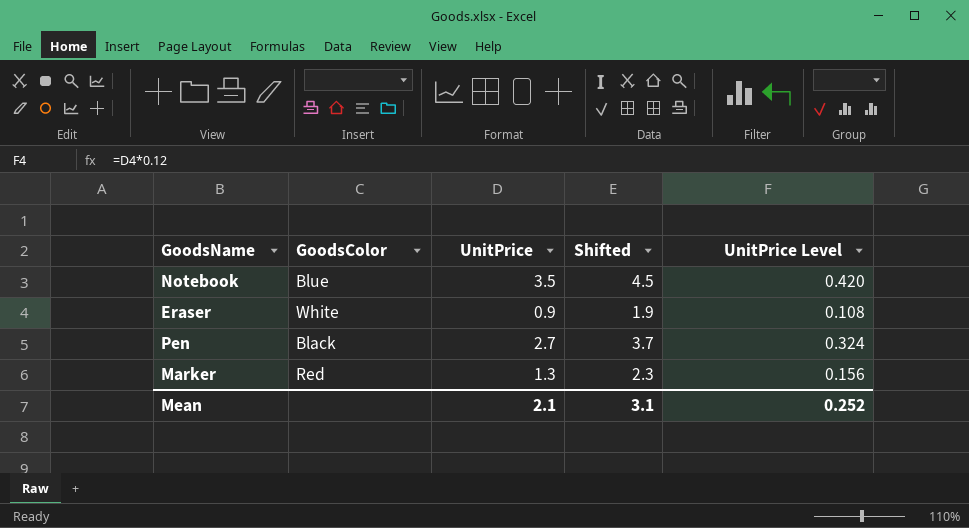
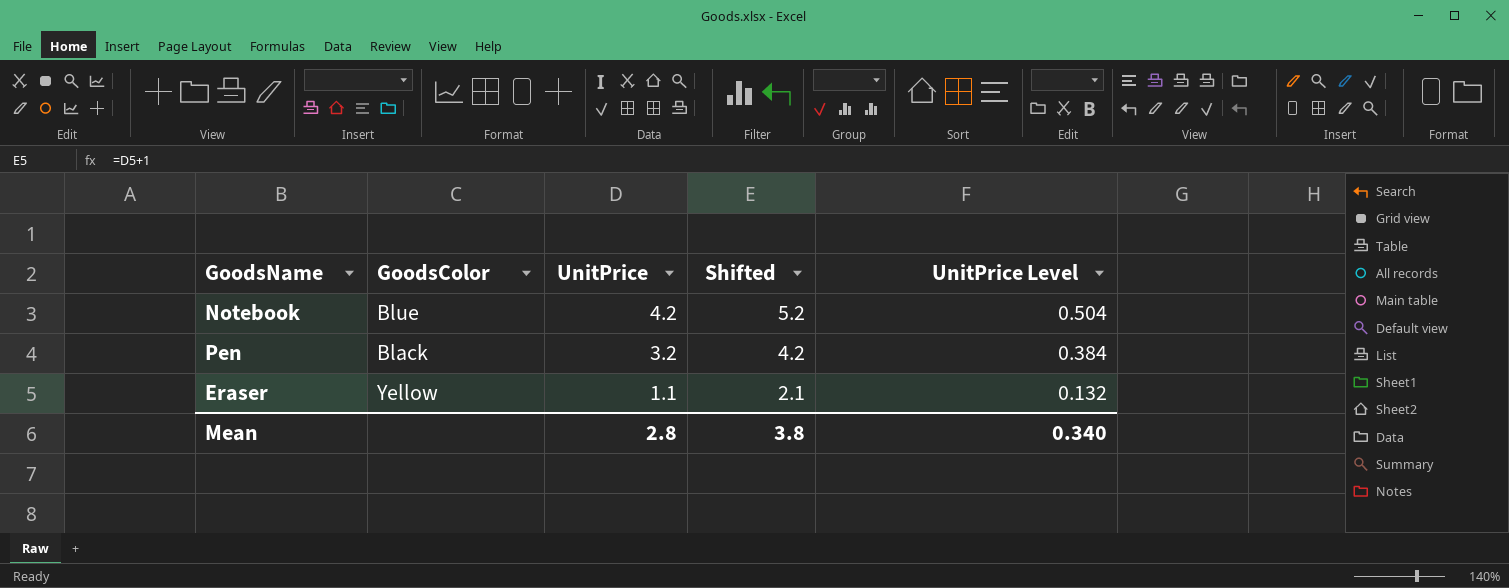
row order: none -> UnitPrice descending
row Marker: Red | 1.3 | 2.3 | 0.156 -> none
Notebook | UnitPrice: 3.5 -> 4.2
Notebook | Shifted: 4.5 -> 5.2
Notebook | UnitPrice Level: 0.420 -> 0.504
Pen | UnitPrice: 2.7 -> 3.2
Pen | Shifted: 3.7 -> 4.2
Pen | UnitPrice Level: 0.324 -> 0.384
Eraser | GoodsColor: White -> Yellow
Eraser | UnitPrice: 0.9 -> 1.1
Eraser | Shifted: 1.9 -> 2.1
Eraser | UnitPrice Level: 0.108 -> 0.132
Mean | UnitPrice: 2.1 -> 2.8
Mean | Shifted: 3.1 -> 3.8
Mean | UnitPrice Level: 0.252 -> 0.340

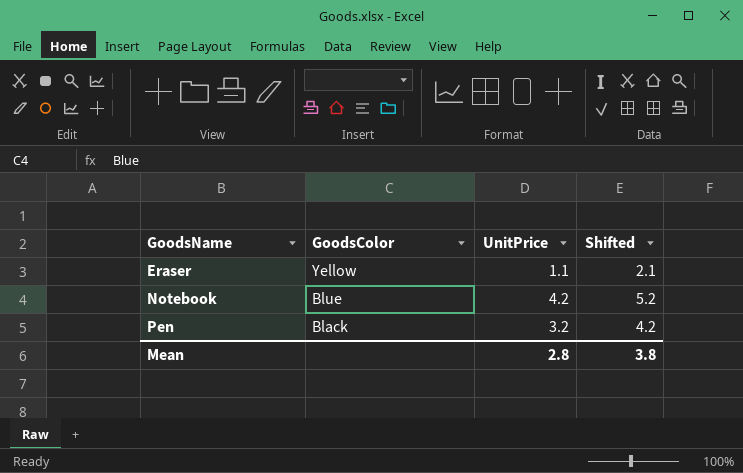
row order: UnitPrice descending -> GoodsName ascending
column UnitPrice Level | formula: [UnitPrice] * 0.12 -> none

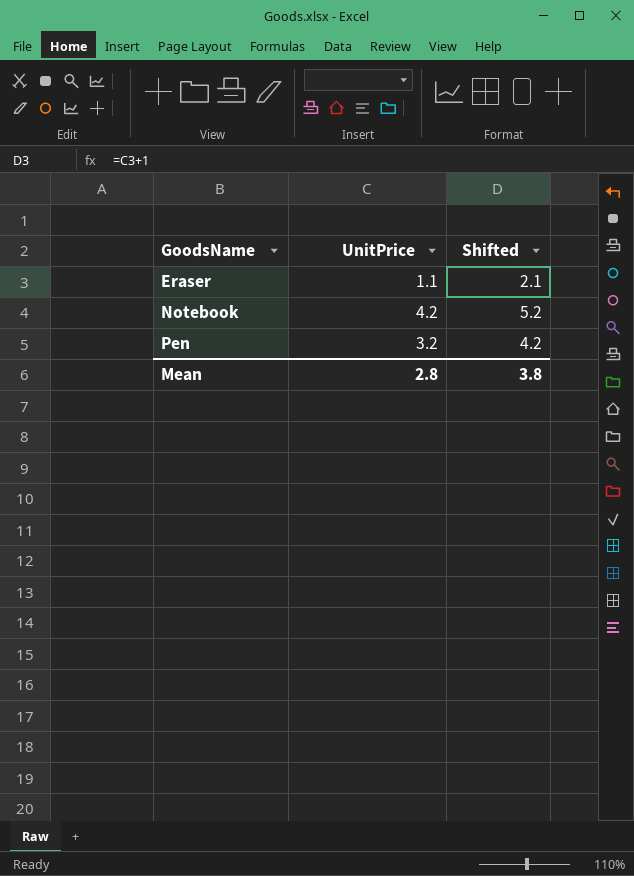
column GoodsColor | position: 2 -> none

